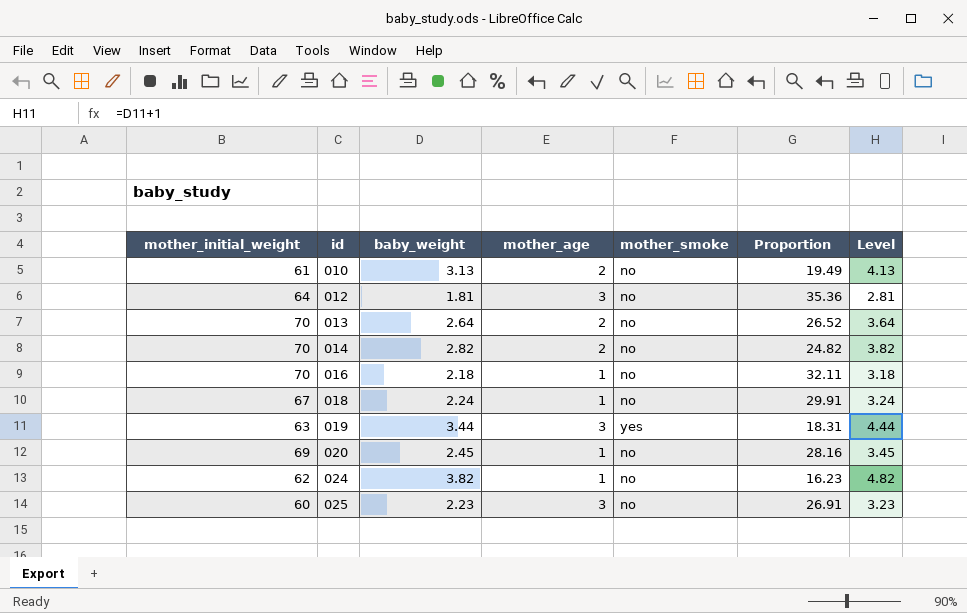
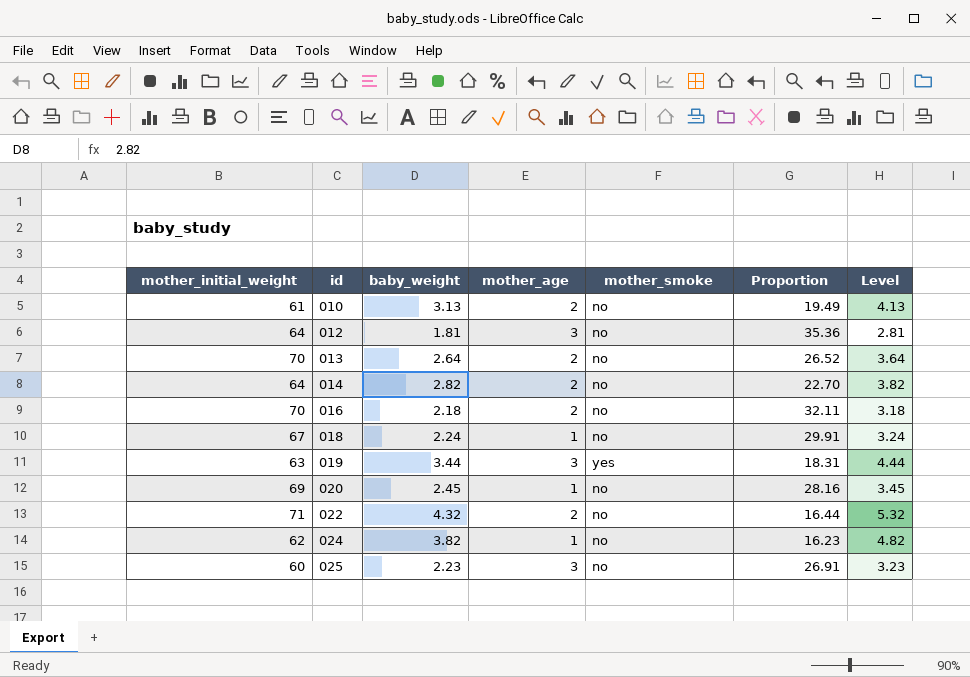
014 | mother_initial_weight: 70 -> 64
014 | Proportion: 24.82 -> 22.70
016 | mother_age: 1 -> 2
row 022: none -> 71 | 4.32 | 2 | no | 16.44 | 5.32

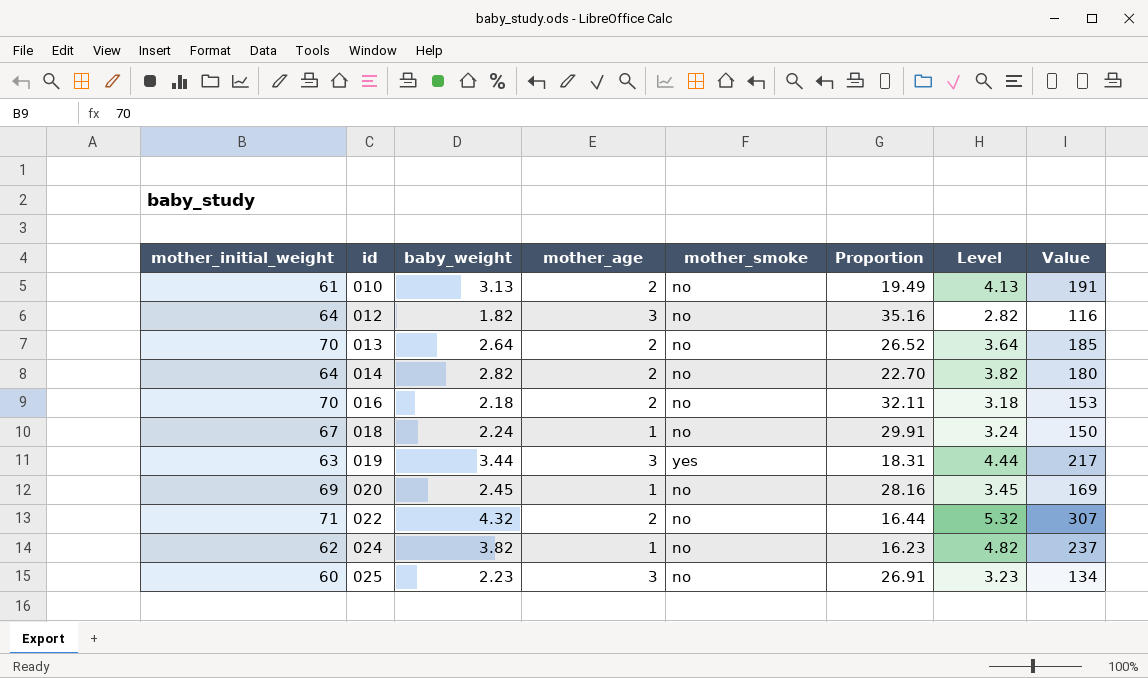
column Value | formula: none -> [mother_initial_weight] * [baby_weight]
012 | baby_weight: 1.81 -> 1.82
012 | Proportion: 35.36 -> 35.16
012 | Level: 2.81 -> 2.82

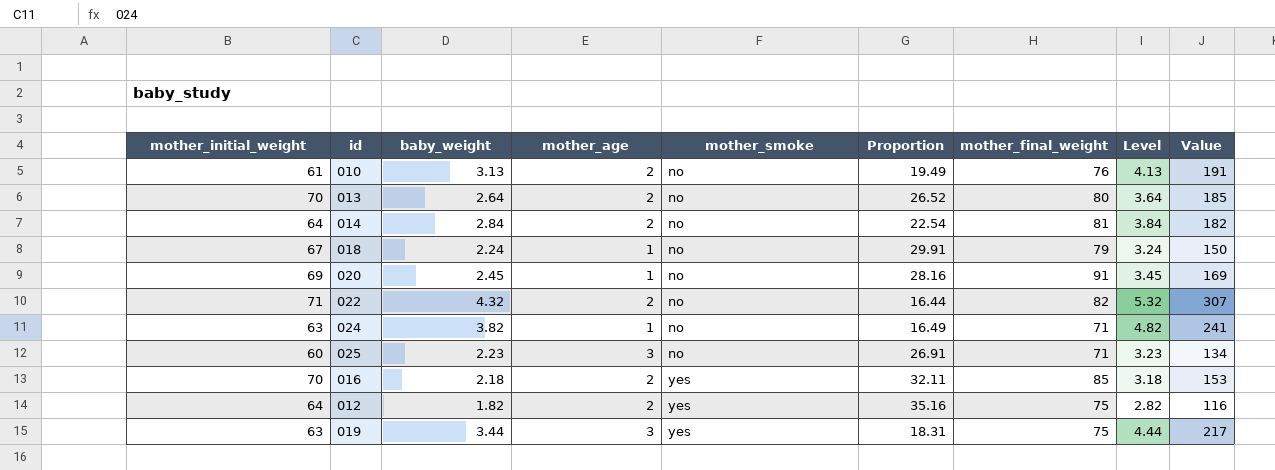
row order: id ascending -> mother_smoke ascending
column mother_final_weight | position: none -> 7
014 | baby_weight: 2.82 -> 2.84
014 | Proportion: 22.70 -> 22.54
014 | Level: 3.82 -> 3.84
014 | Value: 180 -> 182
024 | mother_initial_weight: 62 -> 63
024 | Proportion: 16.23 -> 16.49
024 | Value: 237 -> 241
016 | mother_smoke: no -> yes
012 | mother_age: 3 -> 2
012 | mother_smoke: no -> yes

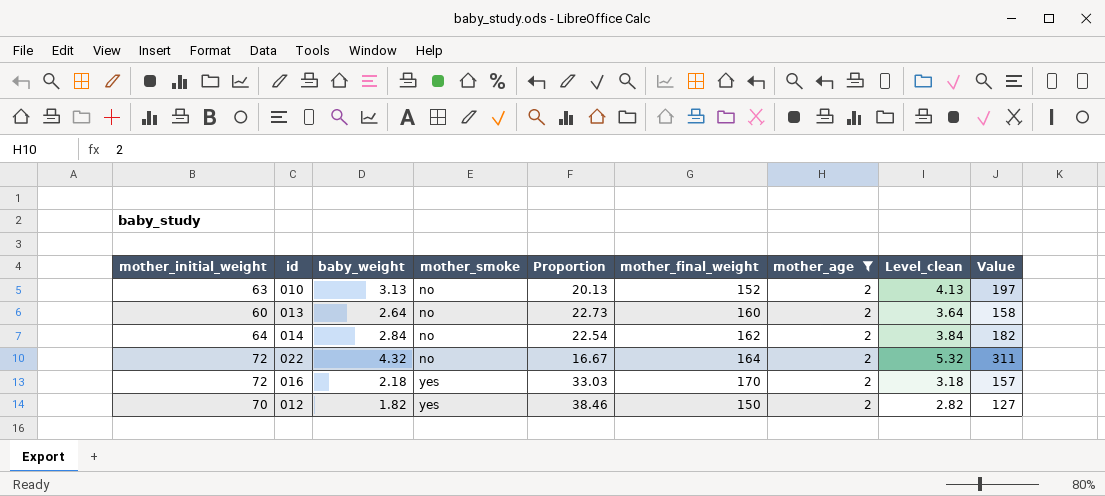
filter: none -> mother_age = 2
column mother_age | position: 4 -> 7
column name: Level -> Level_clean
010 | mother_initial_weight: 61 -> 63
010 | Proportion: 19.49 -> 20.13
010 | mother_final_weight: 76 -> 152
010 | Value: 191 -> 197
013 | mother_initial_weight: 70 -> 60
013 | Proportion: 26.52 -> 22.73
013 | mother_final_weight: 80 -> 160
013 | Value: 185 -> 158
014 | mother_final_weight: 81 -> 162
022 | mother_initial_weight: 71 -> 72
022 | Proportion: 16.44 -> 16.67
022 | mother_final_weight: 82 -> 164
022 | Value: 307 -> 311
016 | mother_initial_weight: 70 -> 72
016 | Proportion: 32.11 -> 33.03
016 | mother_final_weight: 85 -> 170
016 | Value: 153 -> 157
012 | mother_initial_weight: 64 -> 70
012 | Proportion: 35.16 -> 38.46
012 | mother_final_weight: 75 -> 150
012 | Value: 116 -> 127

